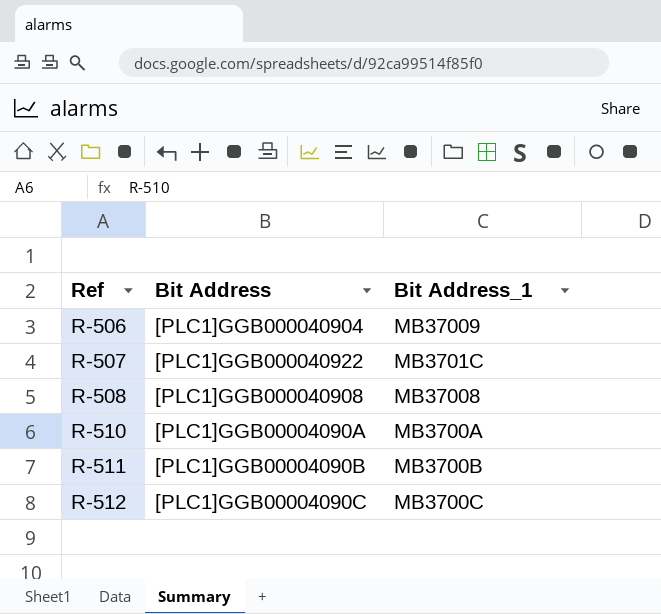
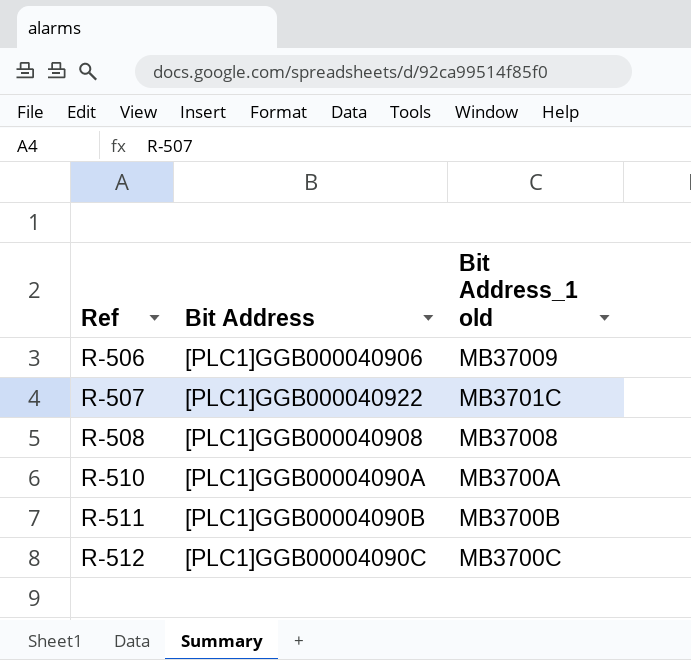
column name: Bit Address_1 -> Bit Address_1 old
R-506 | Bit Address: [PLC1]GGB000040904 -> [PLC1]GGB000040906

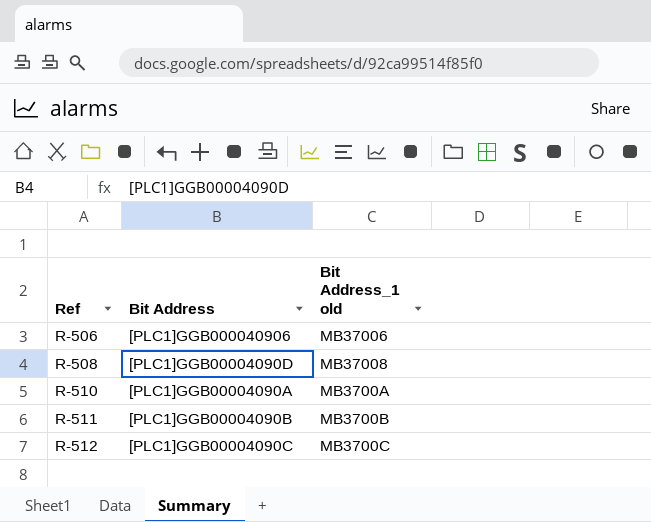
row R-507: [PLC1]GGB000040922 | MB3701C -> none
R-506 | Bit Address_1 old: MB37009 -> MB37006
R-508 | Bit Address: [PLC1]GGB000040908 -> [PLC1]GGB00004090D

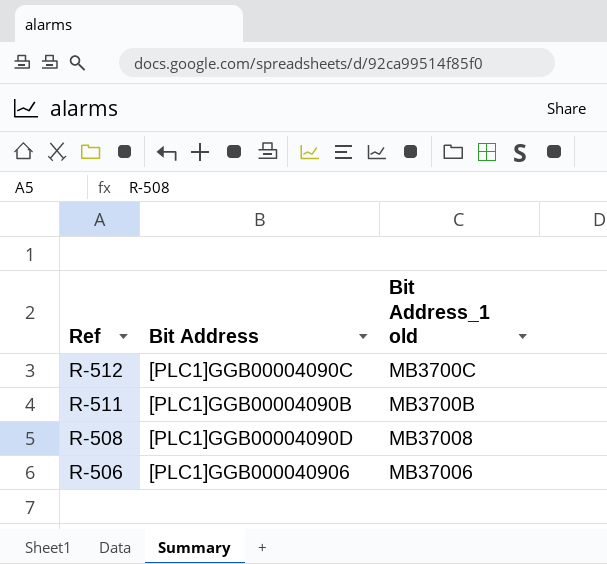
row order: Ref ascending -> Ref descending
row R-510: [PLC1]GGB00004090A | MB3700A -> none

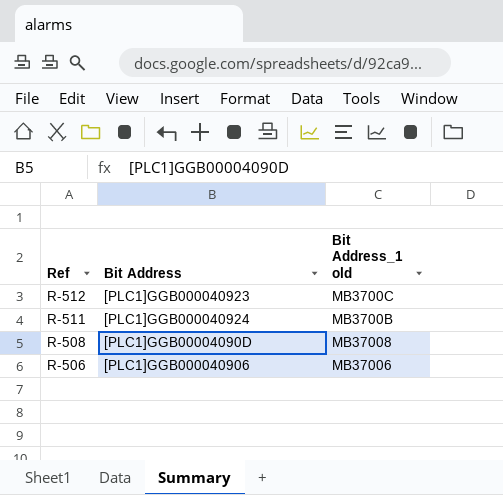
R-512 | Bit Address: [PLC1]GGB00004090C -> [PLC1]GGB000040923
R-511 | Bit Address: [PLC1]GGB00004090B -> [PLC1]GGB000040924

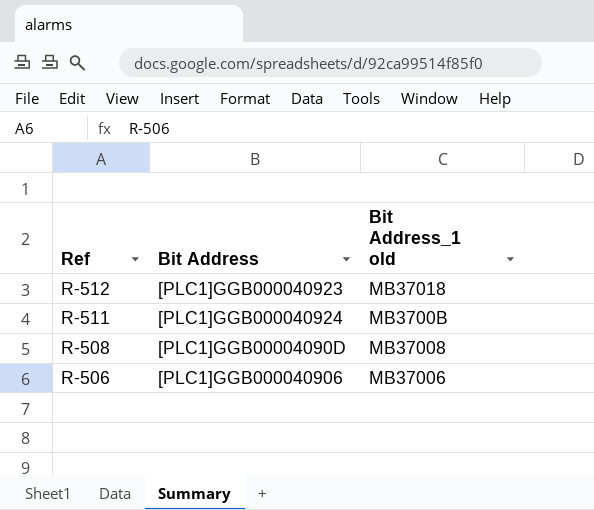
R-512 | Bit Address_1 old: MB3700C -> MB37018

